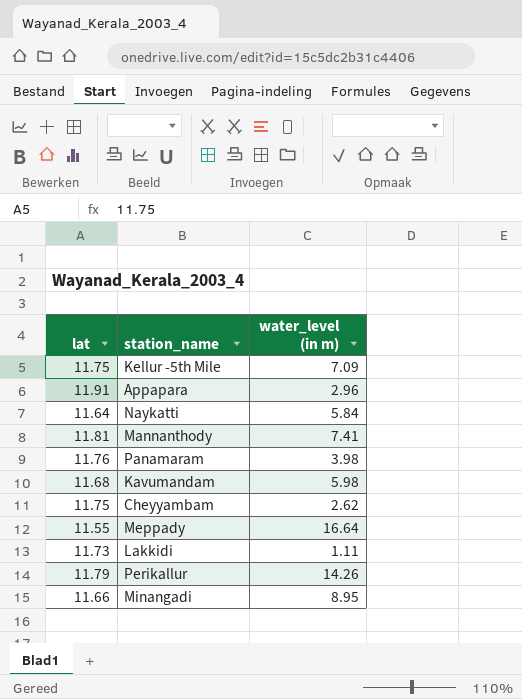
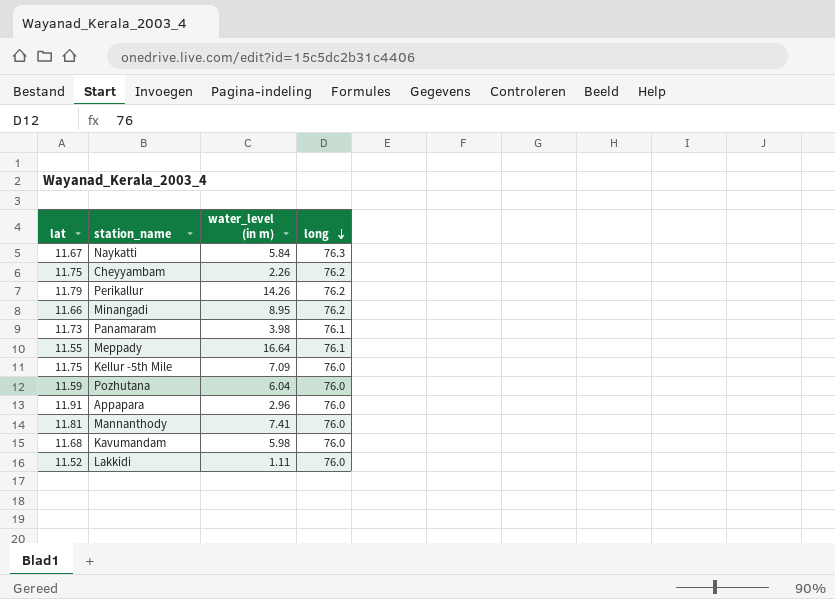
row order: none -> long descending
column long | position: none -> 4
Naykatti | lat: 11.64 -> 11.67
Cheyyambam | water_level (in m): 2.62 -> 2.26
Panamaram | lat: 11.76 -> 11.73
row Pozhutana: none -> 11.59 | 6.04 | 76.0
Lakkidi | lat: 11.73 -> 11.52

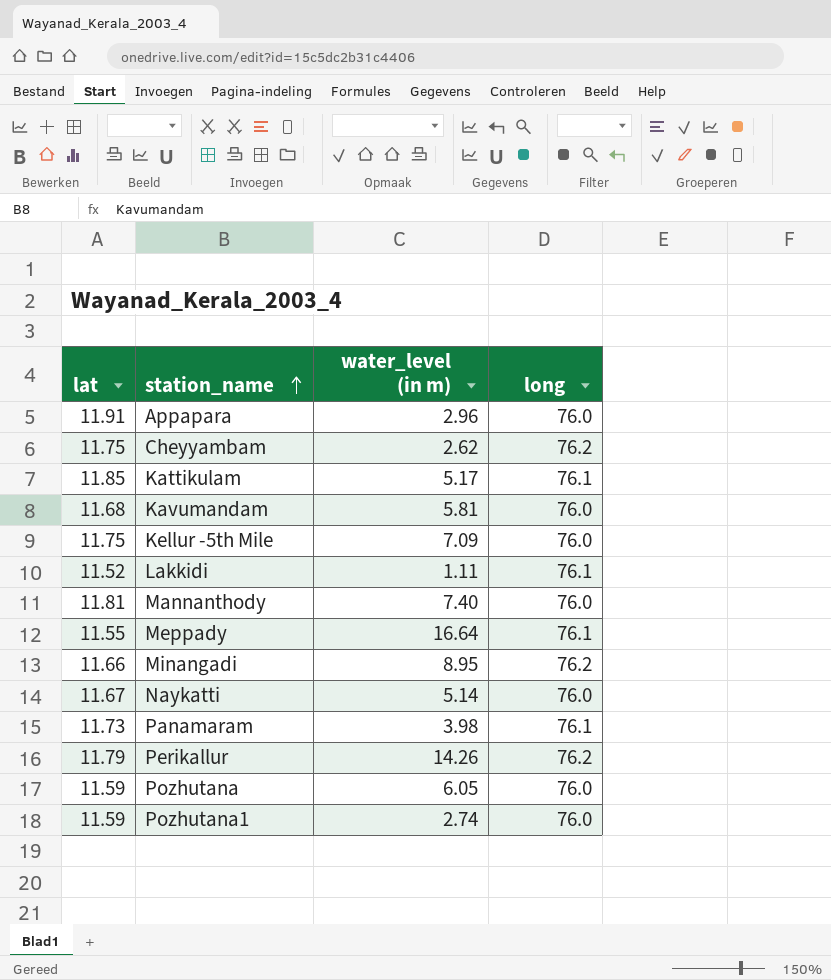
row order: long descending -> station_name ascending
Cheyyambam | water_level (in m): 2.26 -> 2.62
row Kattikulam: none -> 11.85 | 5.17 | 76.1
Kavumandam | water_level (in m): 5.98 -> 5.81
Lakkidi | long: 76.0 -> 76.1
Mannanthody | water_level (in m): 7.41 -> 7.40
Naykatti | water_level (in m): 5.84 -> 5.14
Naykatti | long: 76.3 -> 76.0
Pozhutana | water_level (in m): 6.04 -> 6.05
row Pozhutana1: none -> 11.59 | 2.74 | 76.0

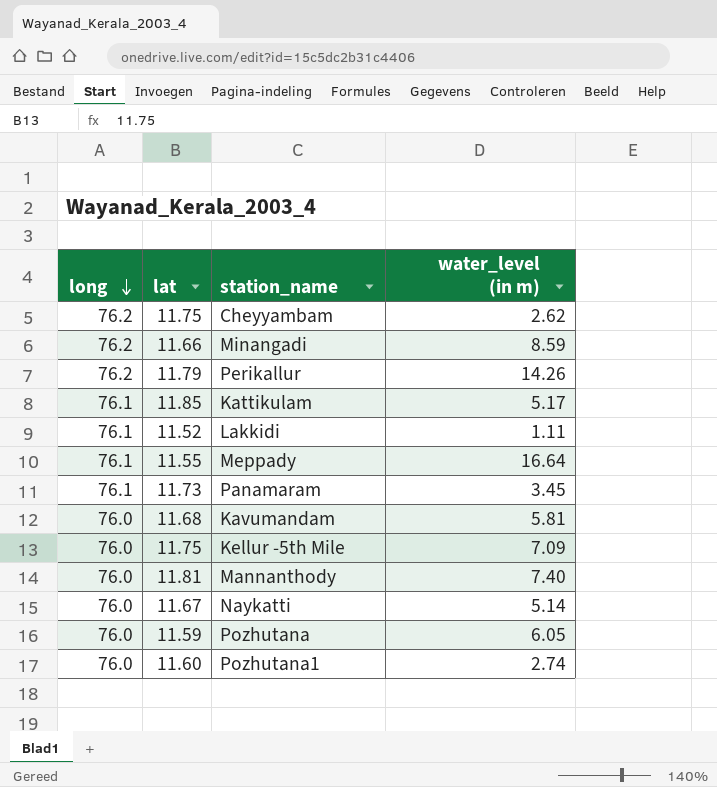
row order: station_name ascending -> long descending
column long | position: 4 -> 1
row Appapara: 11.91 | 2.96 | 76.0 -> none
Minangadi | water_level (in m): 8.95 -> 8.59
Panamaram | water_level (in m): 3.98 -> 3.45
Pozhutana1 | lat: 11.59 -> 11.60

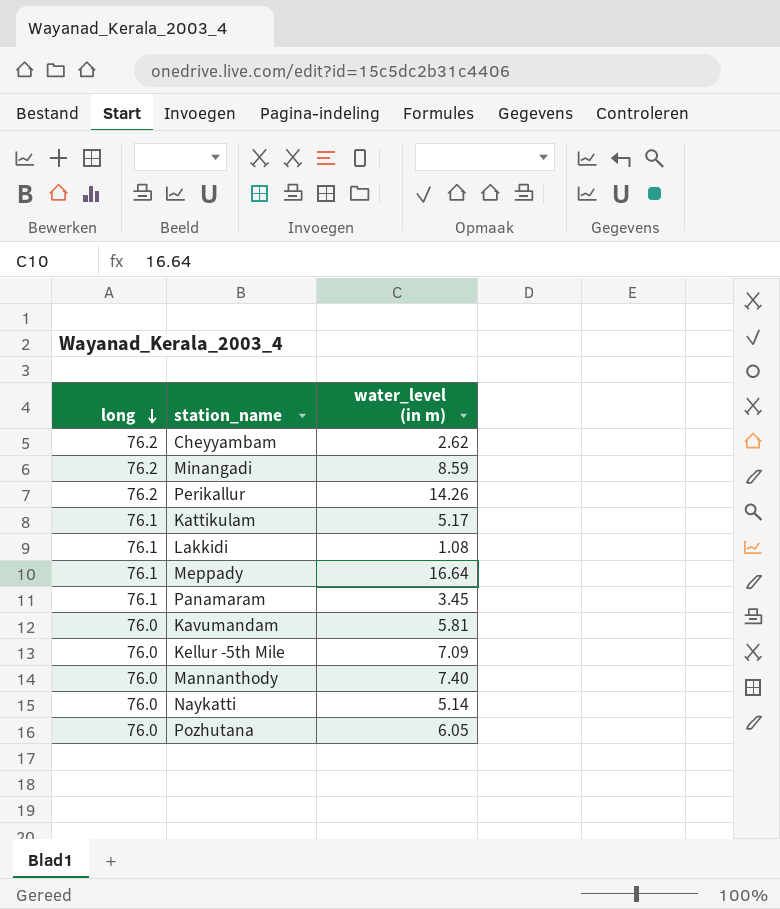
column lat | position: 2 -> none
row Pozhutana1: 76.0 | 11.60 | 2.74 -> none
Lakkidi | water_level (in m): 1.11 -> 1.08

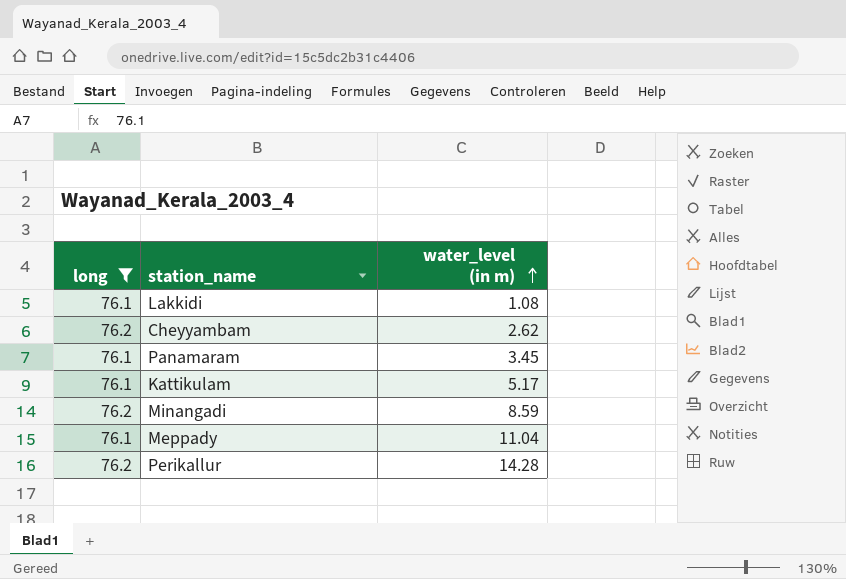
filter: none -> long != 76.0
row order: long descending -> water_level (in m) ascending
Meppady | water_level (in m): 16.64 -> 11.04
Perikallur | water_level (in m): 14.26 -> 14.28

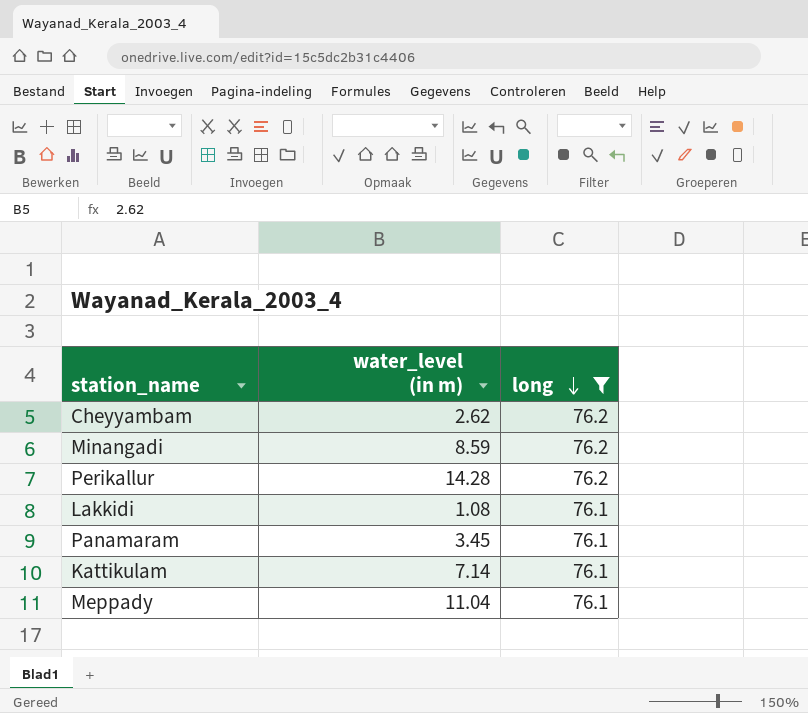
row order: water_level (in m) ascending -> long descending
column long | position: 1 -> 3
Kattikulam | water_level (in m): 5.17 -> 7.14

